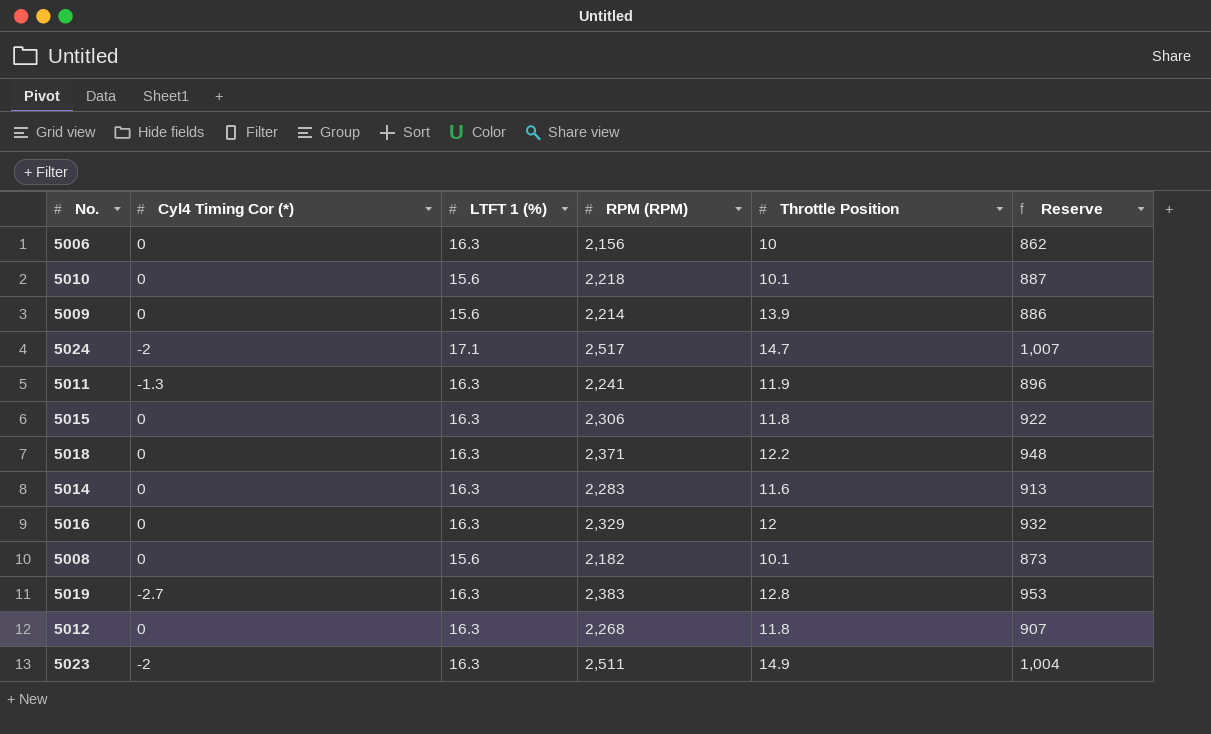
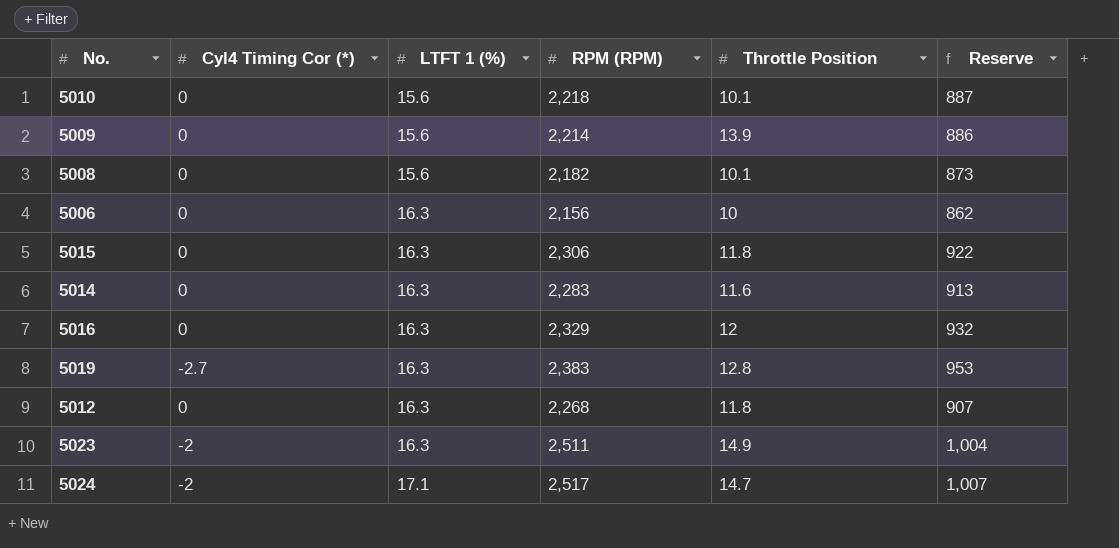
row order: none -> LTFT 1 (%) ascending
row 5011: -1.3 | 16.3 | 2,241 | 11.9 | 896 -> none
row 5018: 0 | 16.3 | 2,371 | 12.2 | 948 -> none

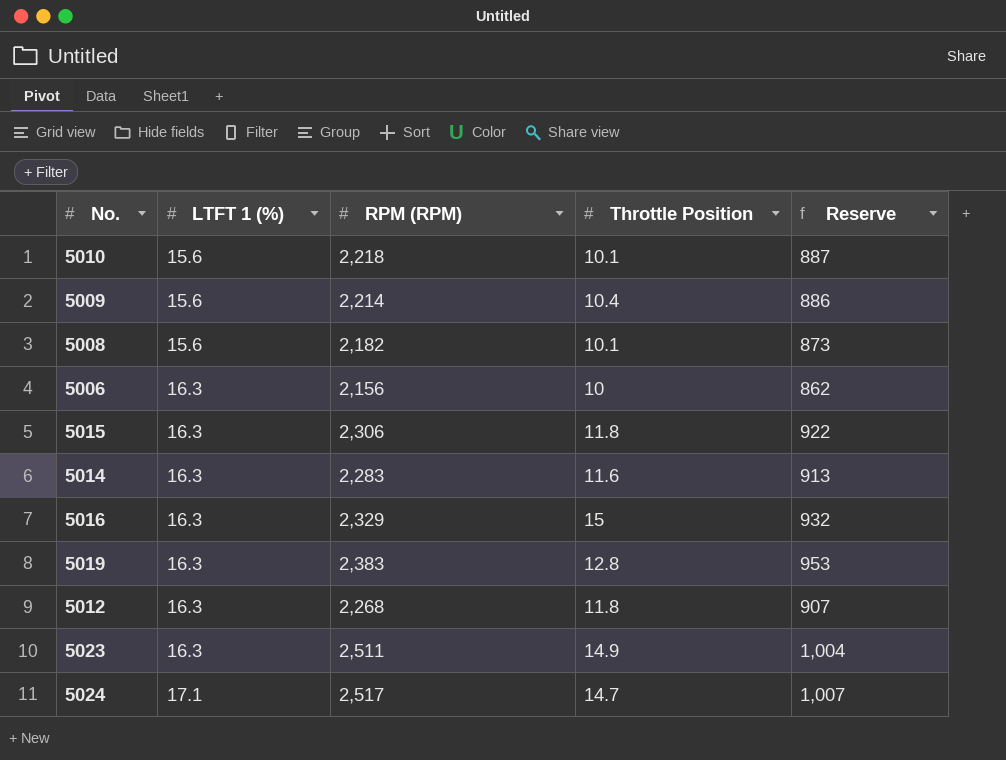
column Cyl4 Timing Cor (*) | position: 2 -> none
5009 | Throttle Position: 13.9 -> 10.4
5016 | Throttle Position: 12 -> 15

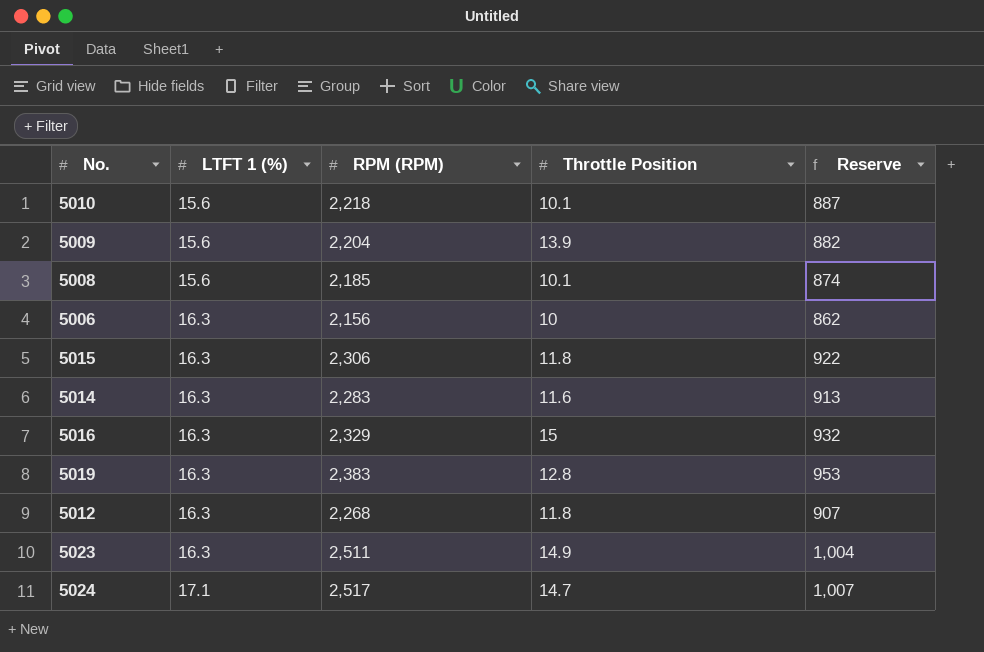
5009 | RPM (RPM): 2,214 -> 2,204
5009 | Throttle Position: 10.4 -> 13.9
5009 | Reserve: 886 -> 882
5008 | RPM (RPM): 2,182 -> 2,185
5008 | Reserve: 873 -> 874

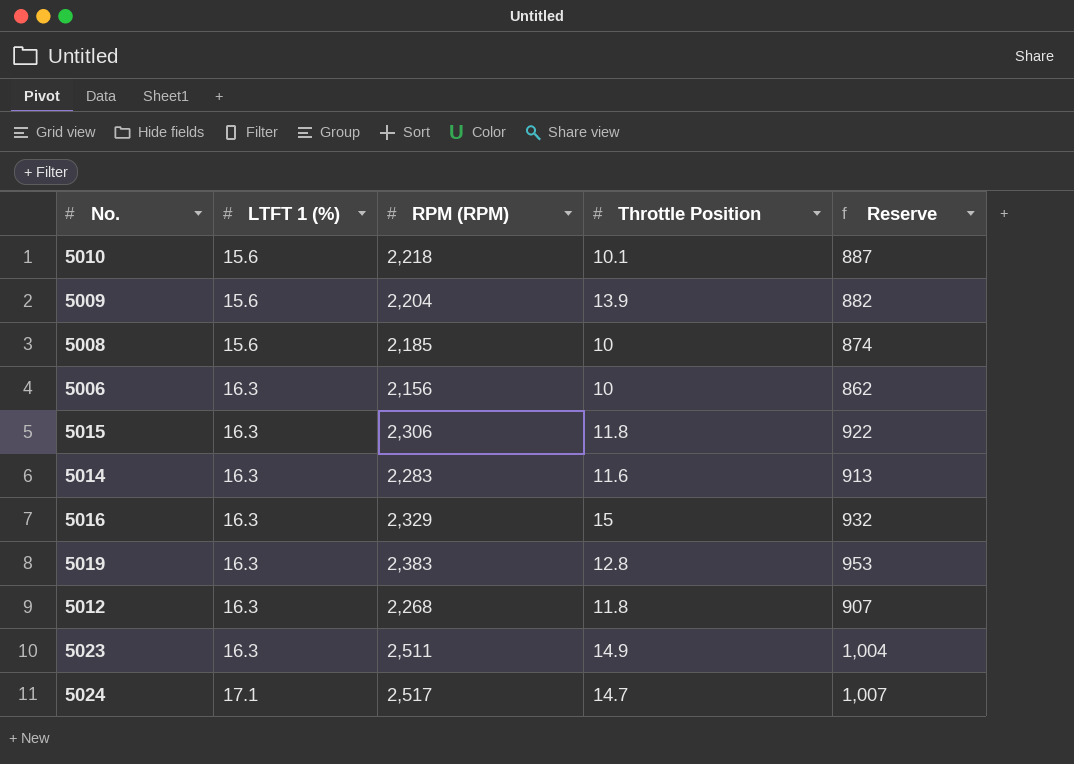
5008 | Throttle Position: 10.1 -> 10

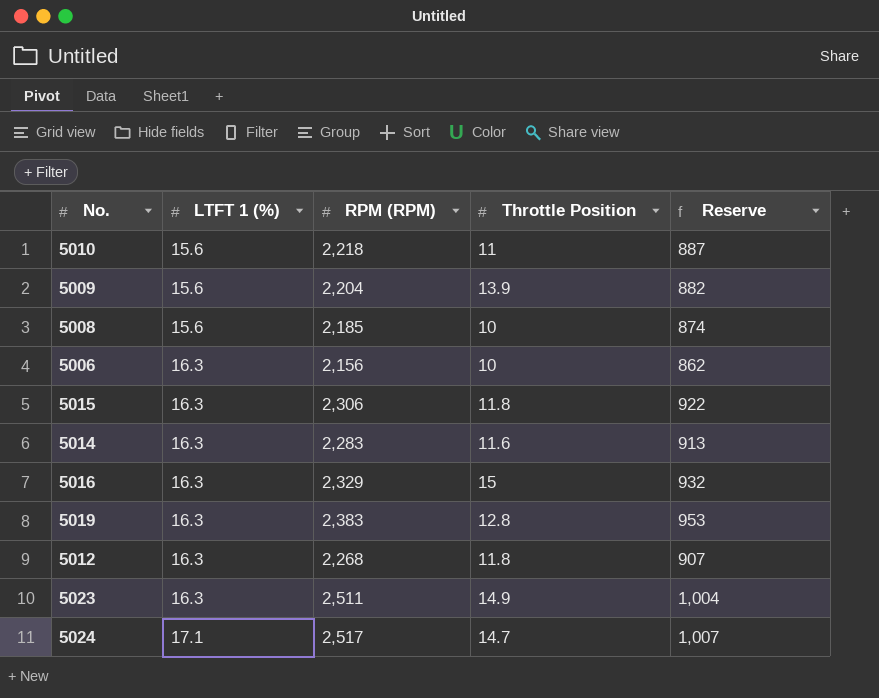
5010 | Throttle Position: 10.1 -> 11

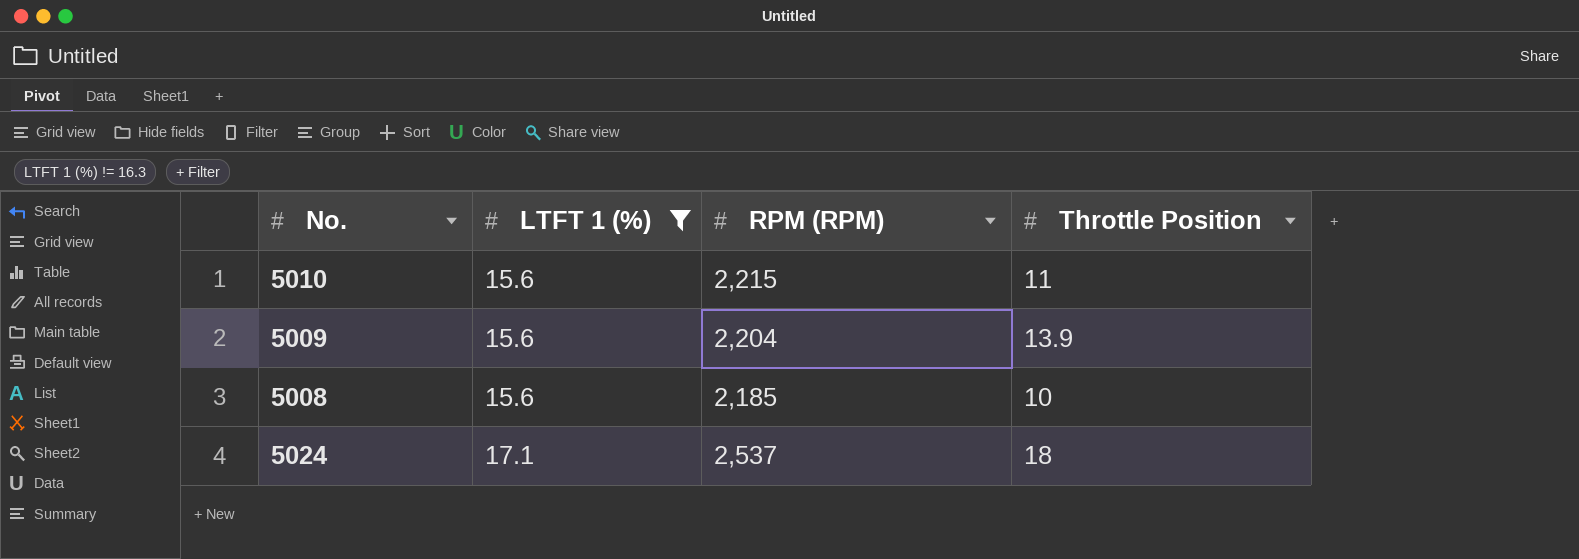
filter: none -> LTFT 1 (%) != 16.3
column Reserve | formula: [RPM (RPM)] * 0.4 -> none
5010 | RPM (RPM): 2,218 -> 2,215
5024 | RPM (RPM): 2,517 -> 2,537
5024 | Throttle Position: 14.7 -> 18

